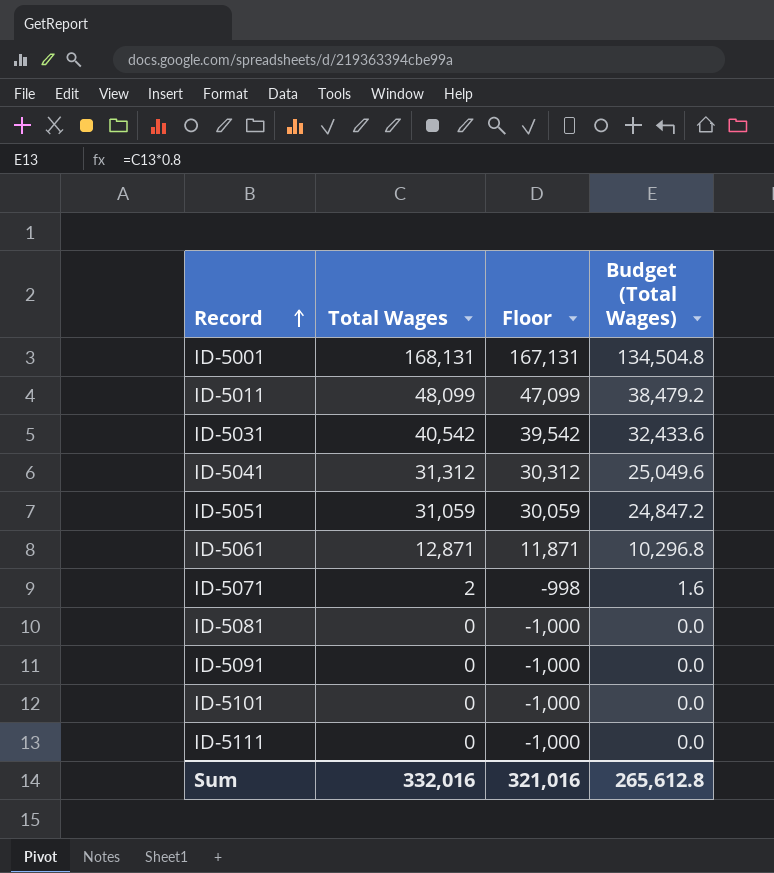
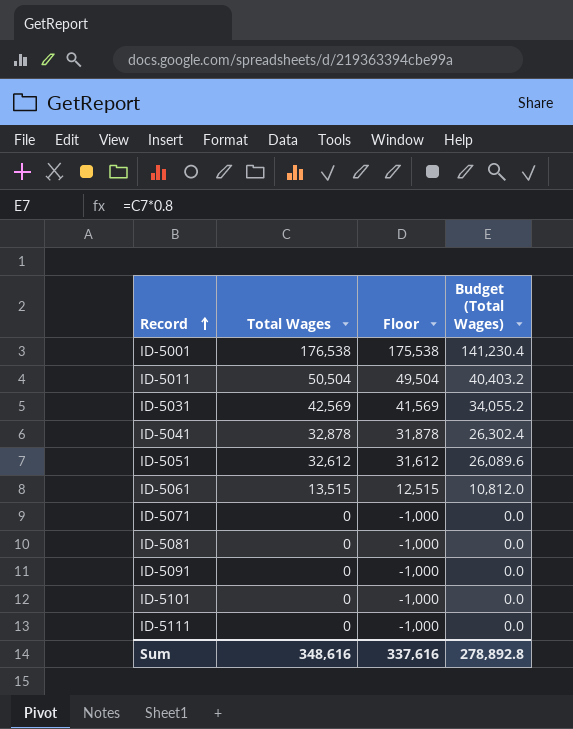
ID-5001 | Total Wages: 168,131 -> 176,538
ID-5001 | Floor: 167,131 -> 175,538
ID-5001 | Budget (Total Wages): 134,504.8 -> 141,230.4
ID-5011 | Total Wages: 48,099 -> 50,504
ID-5011 | Floor: 47,099 -> 49,504
ID-5011 | Budget (Total Wages): 38,479.2 -> 40,403.2
ID-5031 | Total Wages: 40,542 -> 42,569
ID-5031 | Floor: 39,542 -> 41,569
ID-5031 | Budget (Total Wages): 32,433.6 -> 34,055.2
ID-5041 | Total Wages: 31,312 -> 32,878
ID-5041 | Floor: 30,312 -> 31,878
ID-5041 | Budget (Total Wages): 25,049.6 -> 26,302.4
ID-5051 | Total Wages: 31,059 -> 32,612
ID-5051 | Floor: 30,059 -> 31,612
ID-5051 | Budget (Total Wages): 24,847.2 -> 26,089.6
ID-5061 | Total Wages: 12,871 -> 13,515
ID-5061 | Floor: 11,871 -> 12,515
ID-5061 | Budget (Total Wages): 10,296.8 -> 10,812.0
ID-5071 | Total Wages: 2 -> 0
ID-5071 | Floor: -998 -> -1,000
ID-5071 | Budget (Total Wages): 1.6 -> 0.0
Sum | Total Wages: 332,016 -> 348,616
Sum | Floor: 321,016 -> 337,616
Sum | Budget (Total Wages): 265,612.8 -> 278,892.8

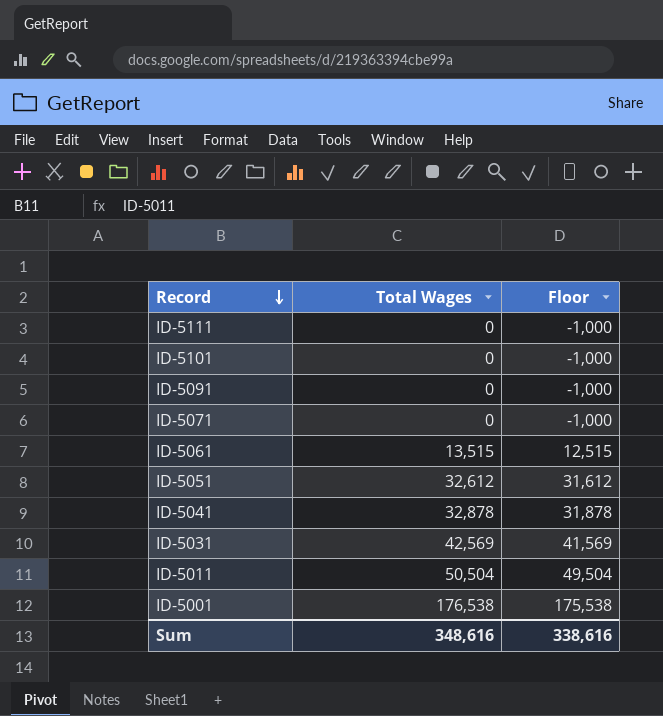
row order: Record ascending -> Record descending
column Budget (Total Wages) | formula: [Total Wages] * 0.8 -> none
row ID-5081: 0 | -1,000 | 0.0 -> none
Sum | Floor: 337,616 -> 338,616

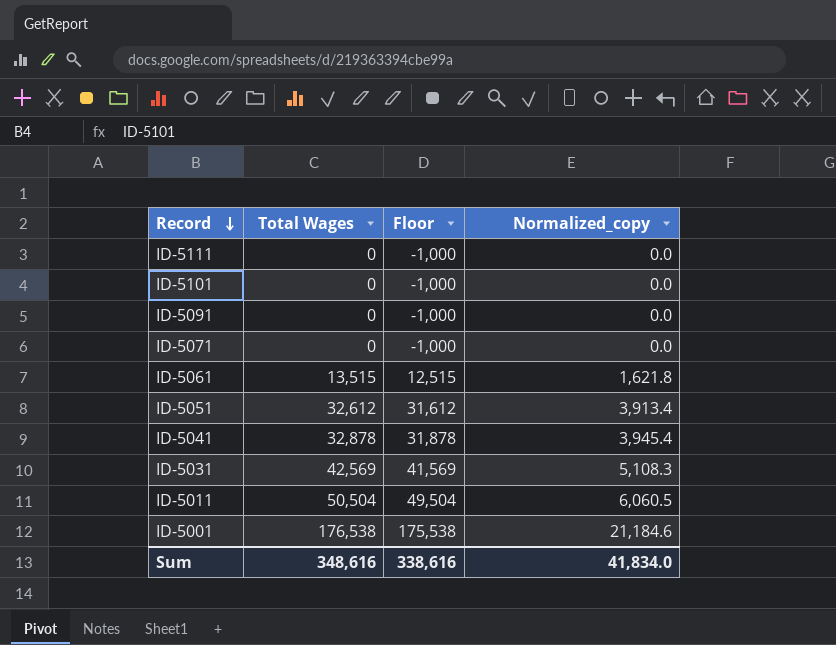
column Normalized_copy | formula: none -> [Total Wages] * 0.12

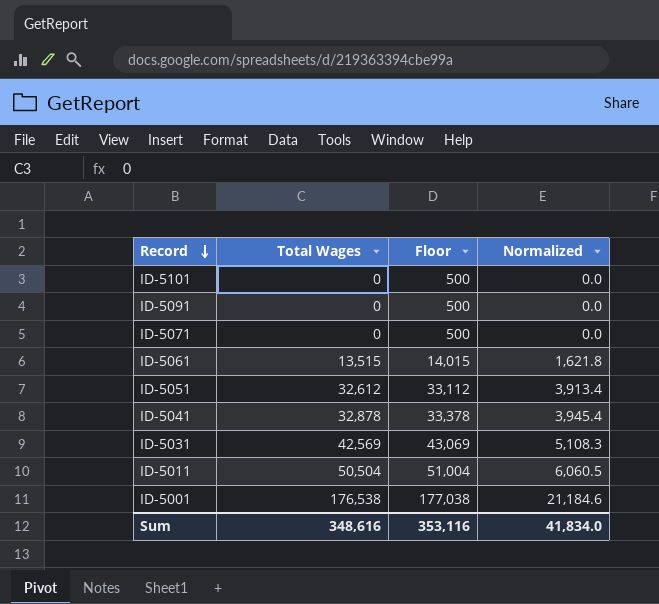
column Floor | formula: [Total Wages] - 1000 -> [Total Wages] + 500
column name: Normalized_copy -> Normalized
row ID-5111: 0 | -1,000 | 0.0 -> none
Sum | Floor: 338,616 -> 353,116

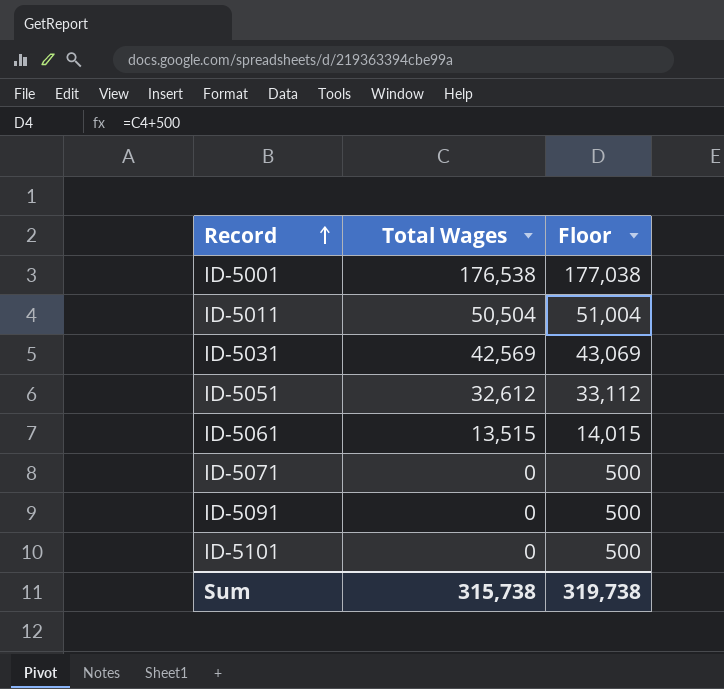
row order: Record descending -> Record ascending
column Normalized | formula: [Total Wages] * 0.12 -> none
row ID-5041: 32,878 | 33,378 | 3,945.4 -> none
Sum | Total Wages: 348,616 -> 315,738
Sum | Floor: 353,116 -> 319,738

